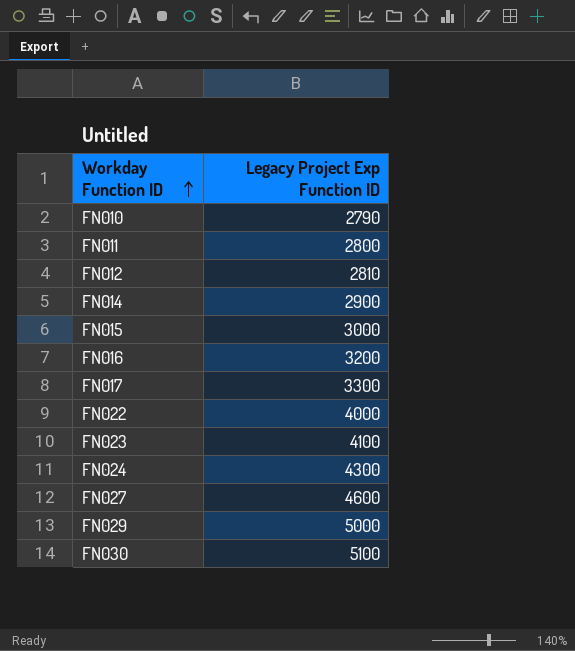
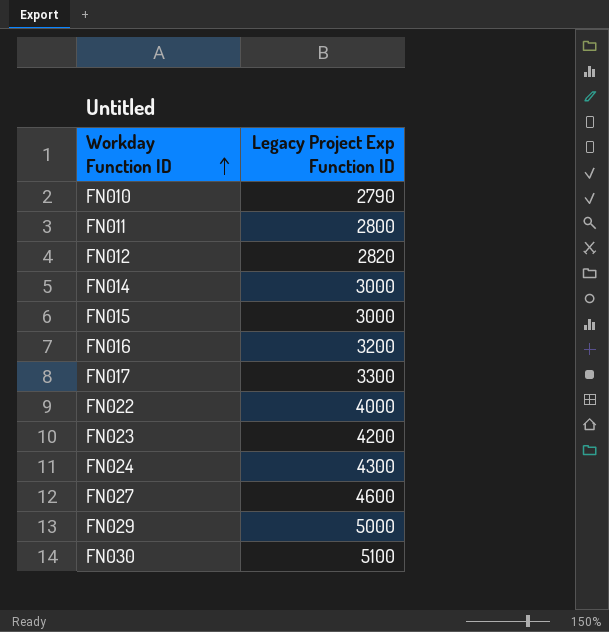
FN012 | Legacy Project Exp Function ID: 2810 -> 2820
FN014 | Legacy Project Exp Function ID: 2900 -> 3000
FN023 | Legacy Project Exp Function ID: 4100 -> 4200

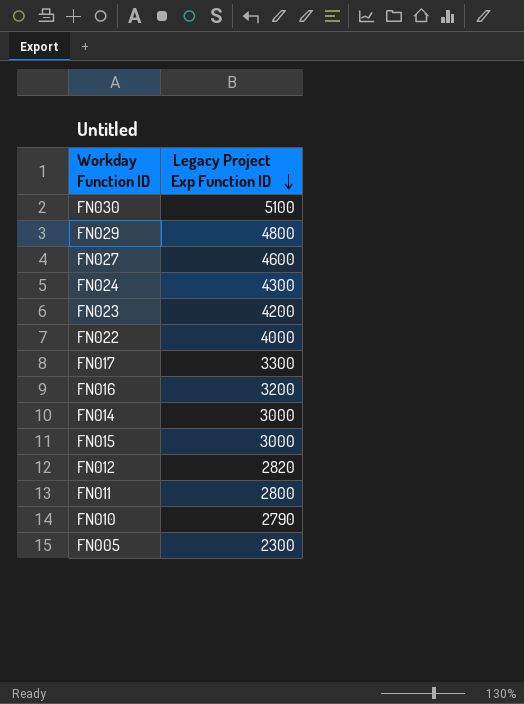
row order: Workday Function ID ascending -> Legacy Project Exp Function ID descending
FN029 | Legacy Project Exp Function ID: 5000 -> 4800
row FN005: none -> 2300

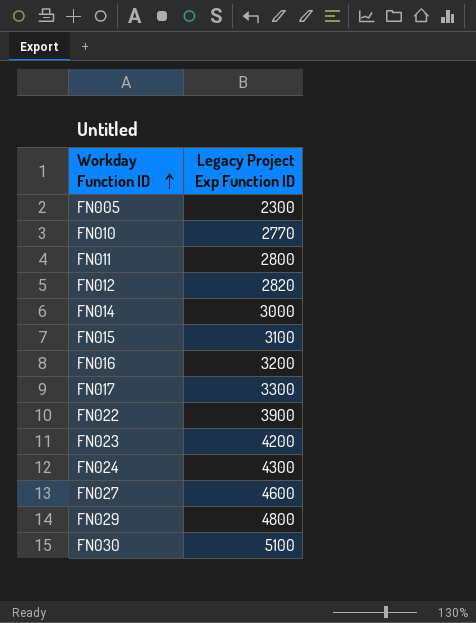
row order: Legacy Project Exp Function ID descending -> Workday Function ID ascending
FN010 | Legacy Project Exp Function ID: 2790 -> 2770
FN015 | Legacy Project Exp Function ID: 3000 -> 3100
FN022 | Legacy Project Exp Function ID: 4000 -> 3900

